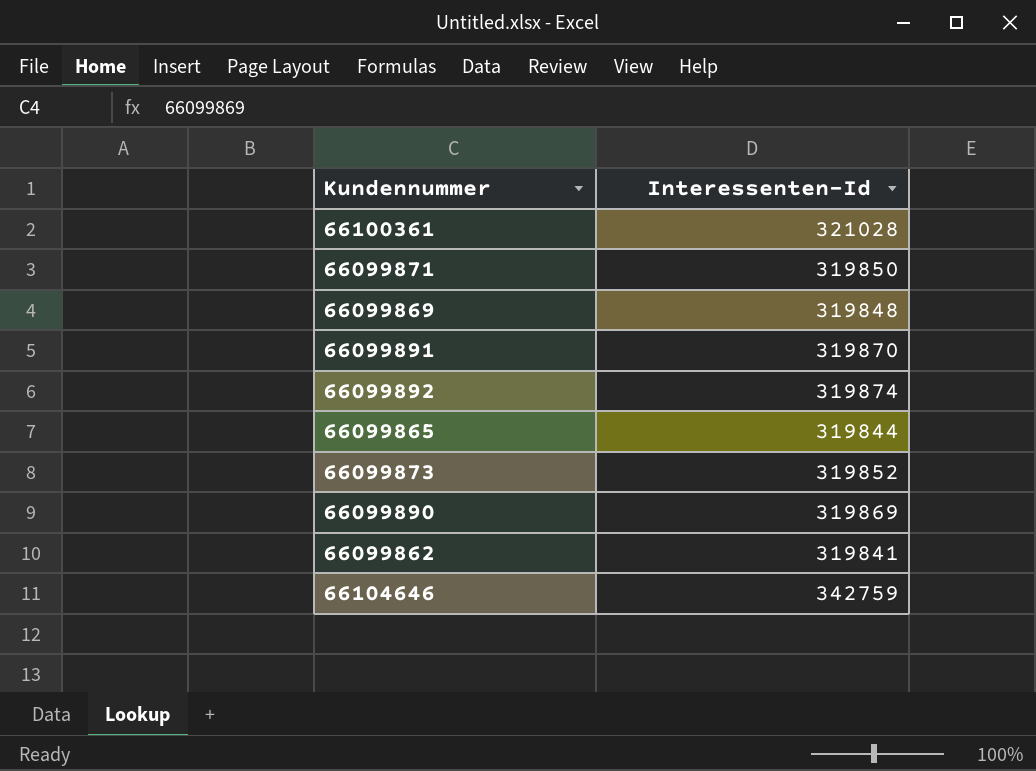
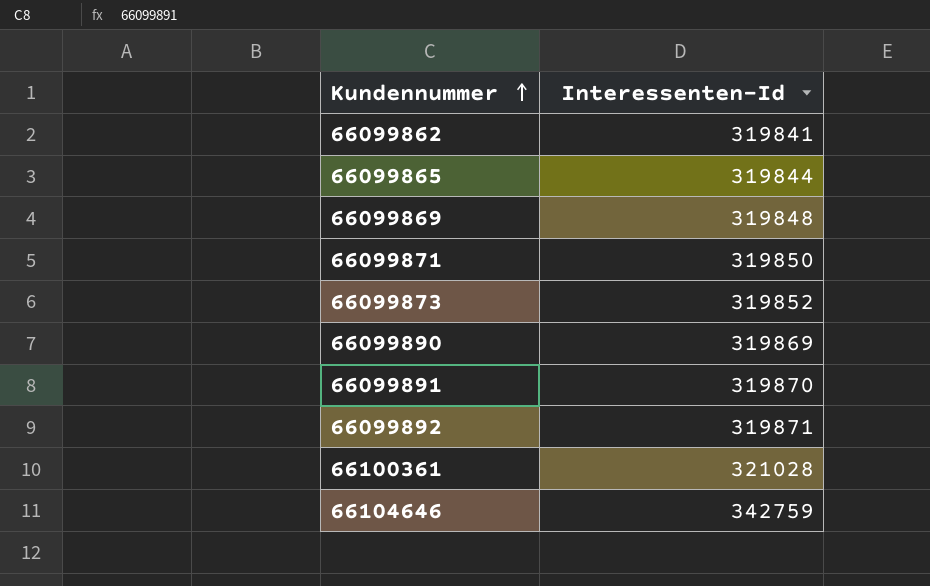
row order: none -> Kundennummer ascending
66099892 | Interessenten-Id: 319874 -> 319871

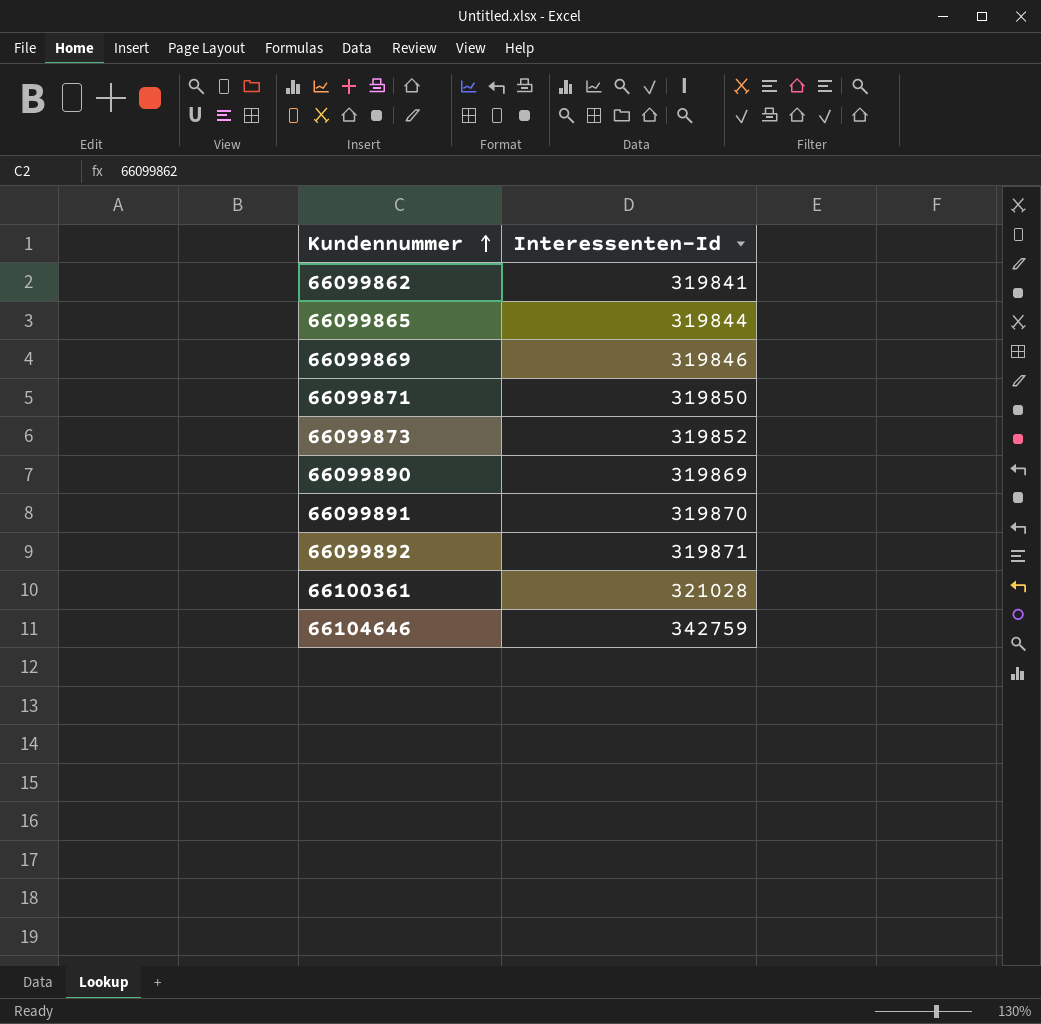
66099869 | Interessenten-Id: 319848 -> 319846

